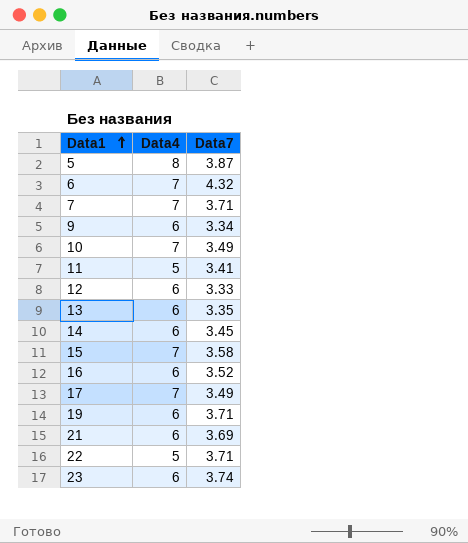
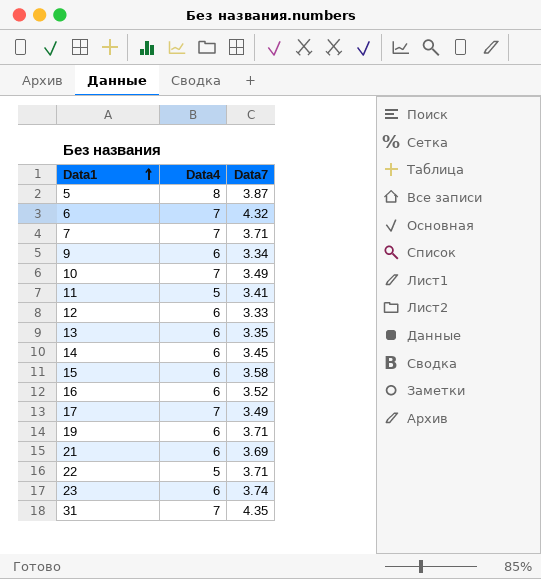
15 | Data4: 7 -> 6
row 31: none -> 7 | 4.35

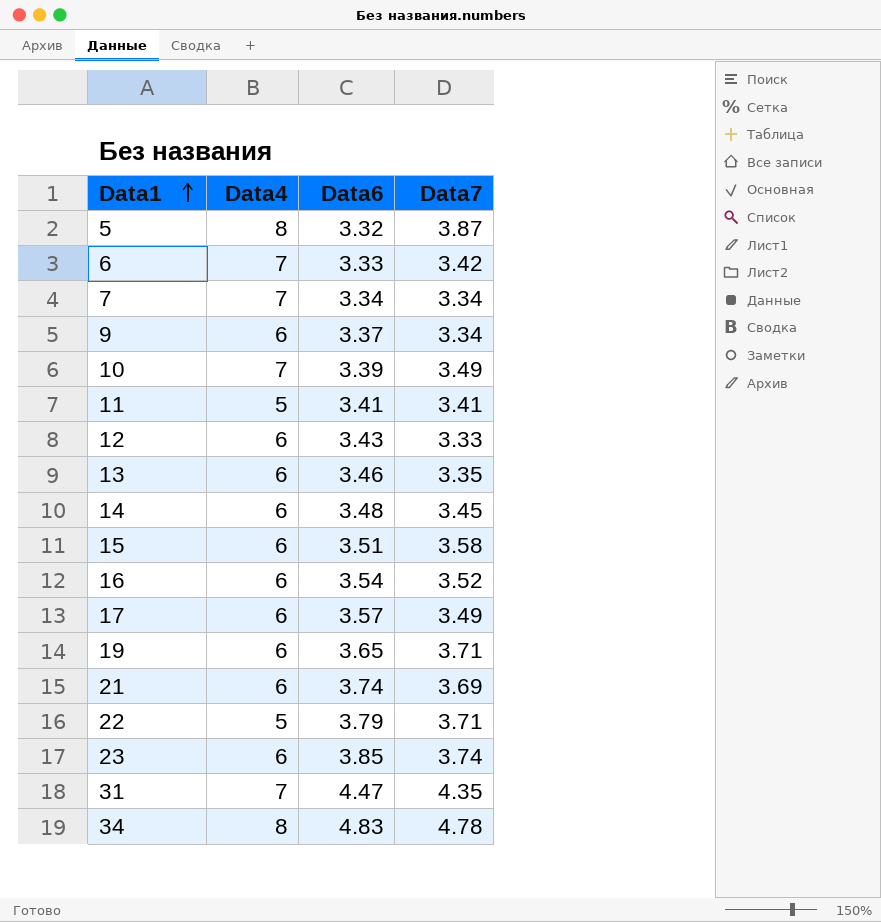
column Data6 | position: none -> 3
6 | Data7: 4.32 -> 3.42
7 | Data7: 3.71 -> 3.34
17 | Data4: 7 -> 6
row 34: none -> 8 | 4.83 | 4.78

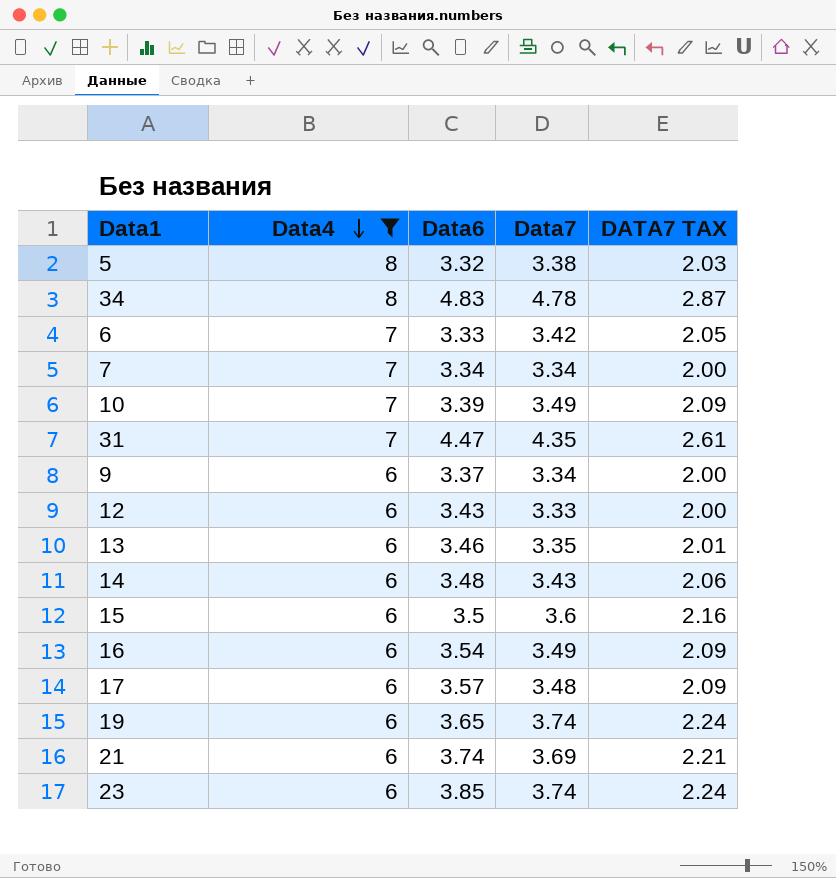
filter: none -> Data4 != 5
row order: Data1 ascending -> Data4 descending
column DATA7 TAX | formula: none -> [Data7] * 0.6
5 | Data7: 3.87 -> 3.38
14 | Data7: 3.45 -> 3.43
15 | Data6: 3.51 -> 3.5
15 | Data7: 3.58 -> 3.6
16 | Data7: 3.52 -> 3.49
17 | Data7: 3.49 -> 3.48
19 | Data7: 3.71 -> 3.74

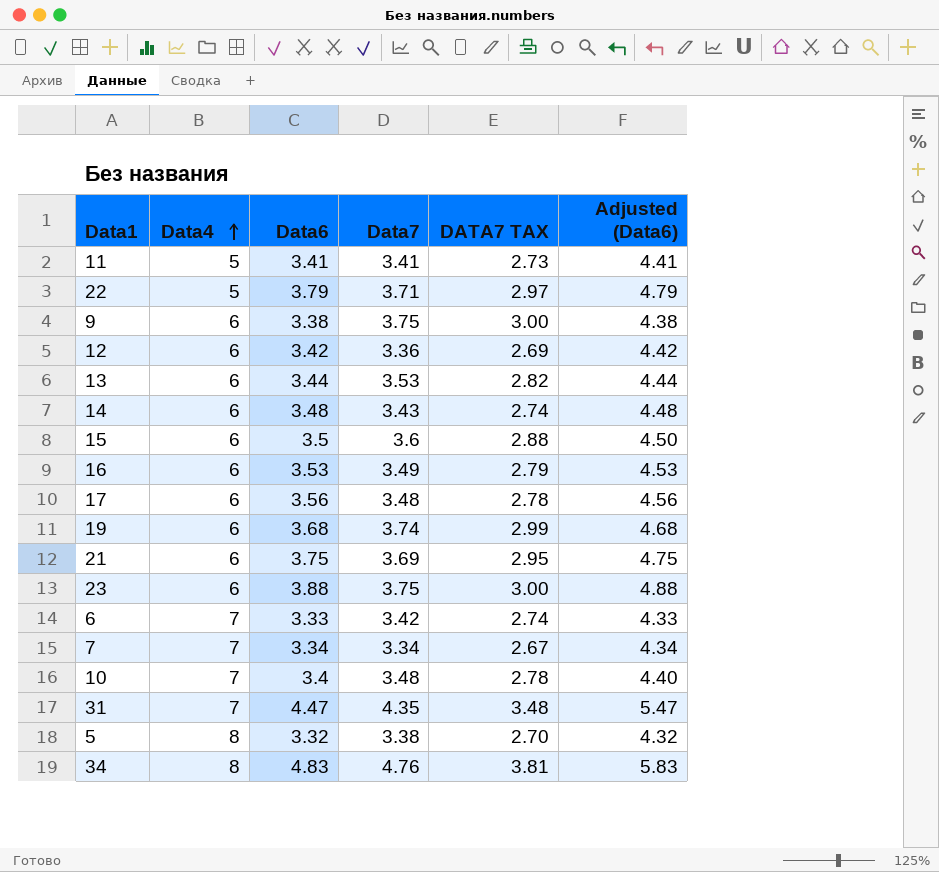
filter: Data4 != 5 -> none
row order: Data4 descending -> Data4 ascending
column DATA7 TAX | formula: [Data7] * 0.6 -> [Data7] * 0.8
column Adjusted (Data6) | formula: none -> [Data6] + 1
9 | Data6: 3.37 -> 3.38
9 | Data7: 3.34 -> 3.75
12 | Data6: 3.43 -> 3.42
12 | Data7: 3.33 -> 3.36
13 | Data6: 3.46 -> 3.44
13 | Data7: 3.35 -> 3.53
16 | Data6: 3.54 -> 3.53
17 | Data6: 3.57 -> 3.56
19 | Data6: 3.65 -> 3.68
21 | Data6: 3.74 -> 3.75
23 | Data6: 3.85 -> 3.88
23 | Data7: 3.74 -> 3.75
10 | Data6: 3.39 -> 3.4
10 | Data7: 3.49 -> 3.48
34 | Data7: 4.78 -> 4.76

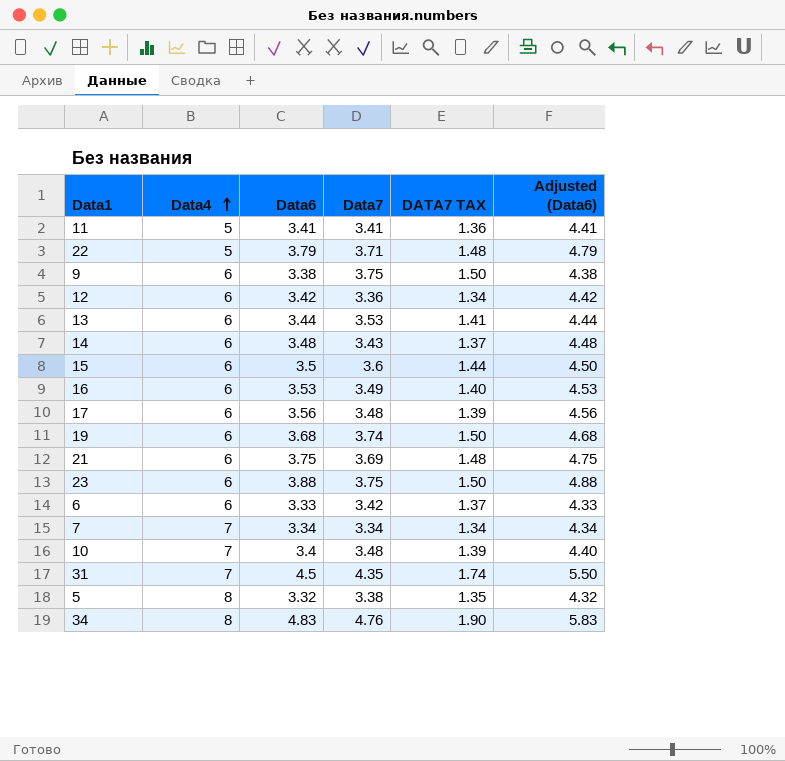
column DATA7 TAX | formula: [Data7] * 0.8 -> [Data7] * 0.4
6 | Data4: 7 -> 6
31 | Data6: 4.47 -> 4.5
31 | Adjusted (Data6): 5.47 -> 5.50

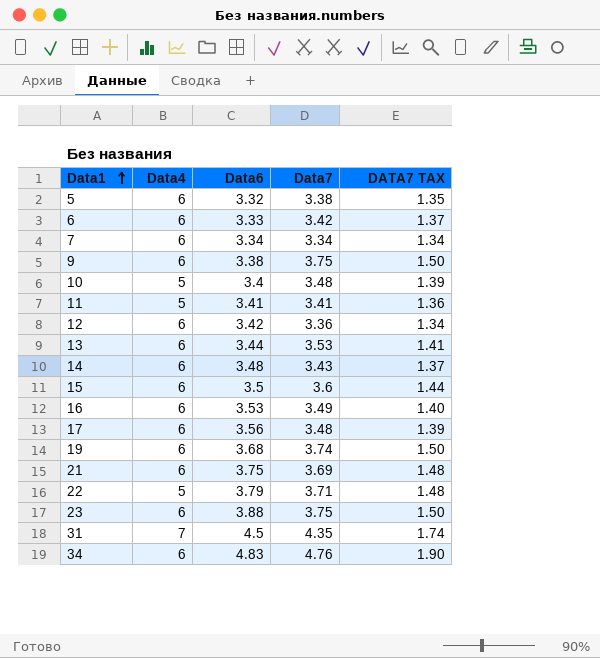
row order: Data4 ascending -> Data1 ascending
column Adjusted (Data6) | formula: [Data6] + 1 -> none
5 | Data4: 8 -> 6
7 | Data4: 7 -> 6
10 | Data4: 7 -> 5
34 | Data4: 8 -> 6

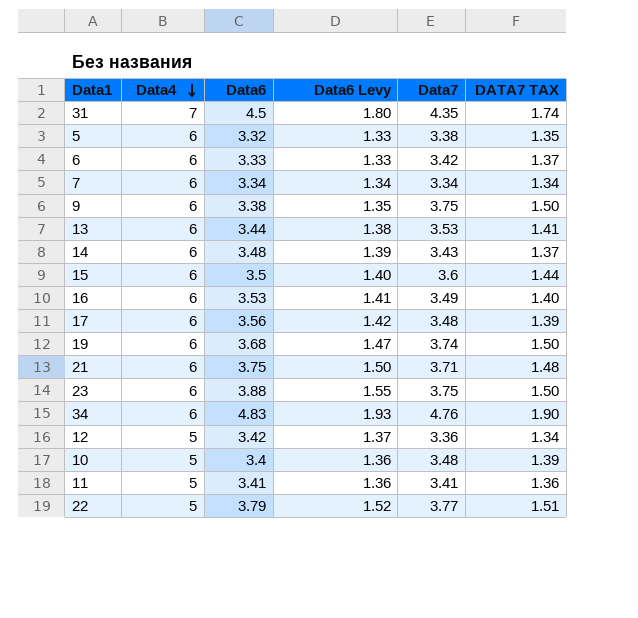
row order: Data1 ascending -> Data4 descending
column Data6 Levy | formula: none -> [Data6] * 0.4
21 | Data7: 3.69 -> 3.71
12 | Data4: 6 -> 5
22 | Data7: 3.71 -> 3.77
22 | DATA7 TAX: 1.48 -> 1.51

